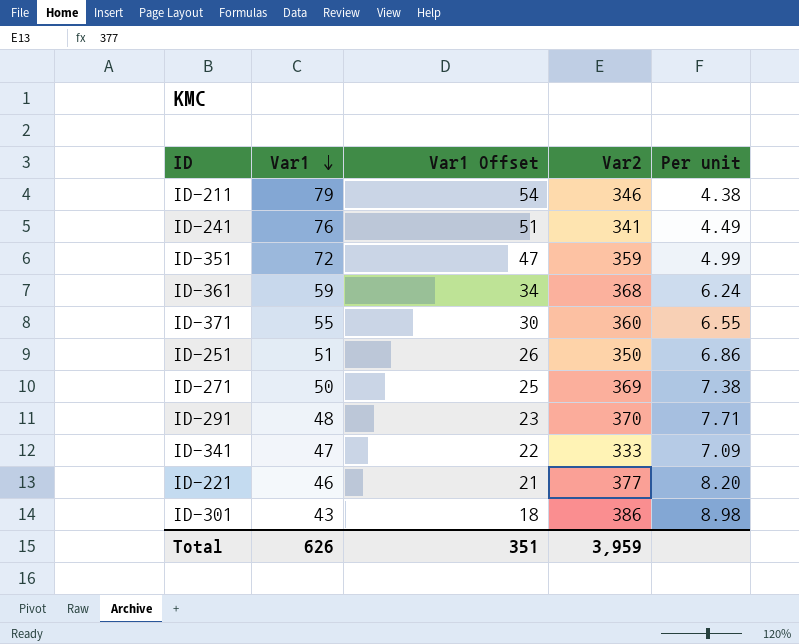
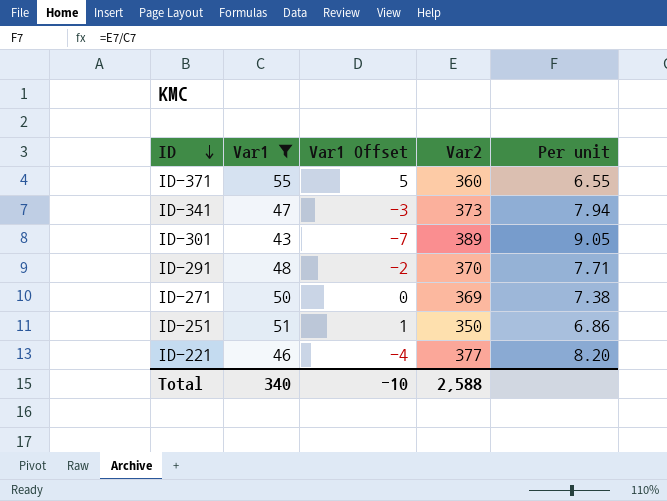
filter: none -> Var1 <= 55
row order: Var1 descending -> ID descending
column Var1 Offset | formula: [Var1] - 25 -> [Var1] - 50
ID-341 | Var2: 333 -> 373
ID-341 | Per unit: 7.09 -> 7.94
ID-301 | Var2: 386 -> 389
ID-301 | Per unit: 8.98 -> 9.05
Total | Var1: 626 -> 340
Total | Var1 Offset: 351 -> -10
Total | Var2: 3,959 -> 2,588

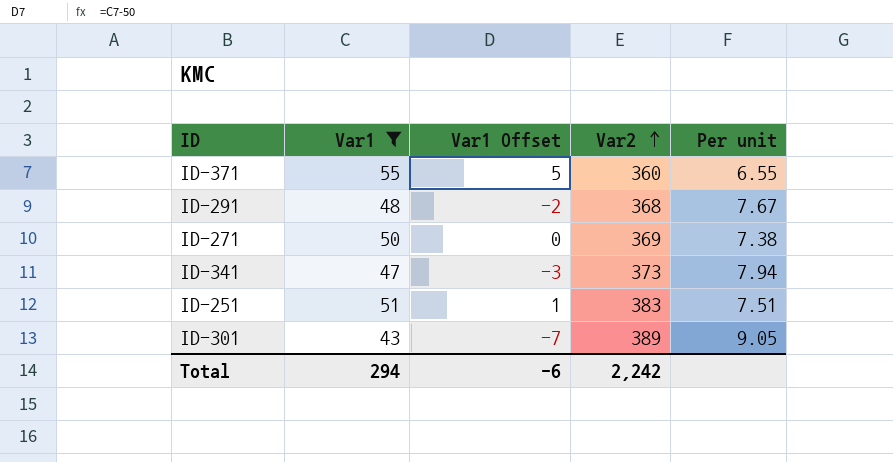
row order: ID descending -> Var2 ascending
row ID-221: 46 | -4 | 377 | 8.20 -> none
ID-291 | Var2: 370 -> 368
ID-291 | Per unit: 7.71 -> 7.67
ID-251 | Var2: 350 -> 383
ID-251 | Per unit: 6.86 -> 7.51
Total | Var1: 340 -> 294
Total | Var1 Offset: -10 -> -6
Total | Var2: 2,588 -> 2,242

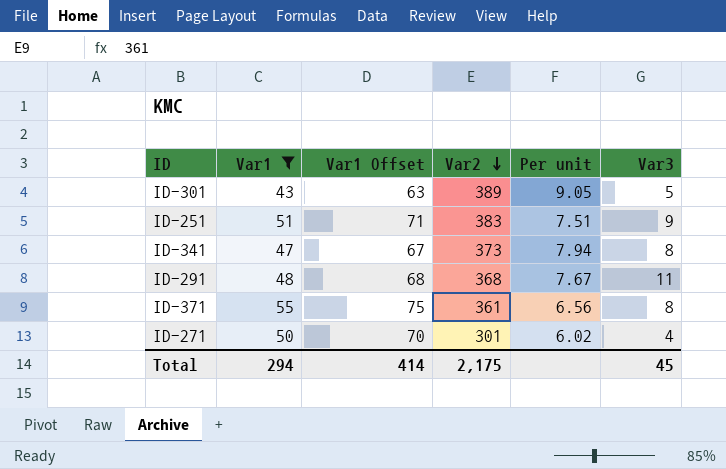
row order: Var2 ascending -> Var2 descending
column Var1 Offset | formula: [Var1] - 50 -> [Var1] + 20
column Var3 | position: none -> 6
ID-371 | Var2: 360 -> 361
ID-371 | Per unit: 6.55 -> 6.56
ID-271 | Var2: 369 -> 301
ID-271 | Per unit: 7.38 -> 6.02
Total | Var1 Offset: -6 -> 414
Total | Var2: 2,242 -> 2,175

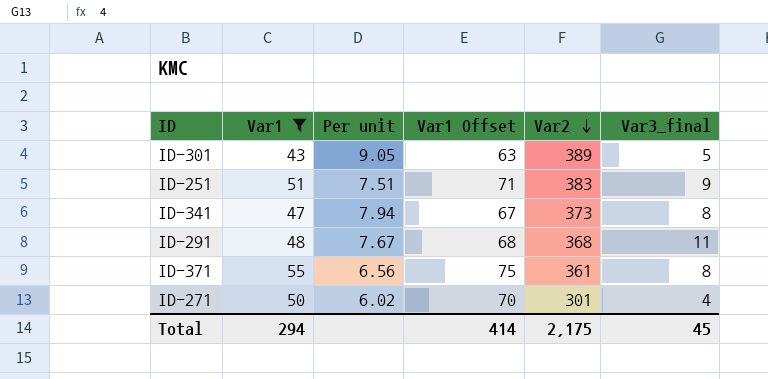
column Per unit | position: 5 -> 3
column name: Var3 -> Var3_final

